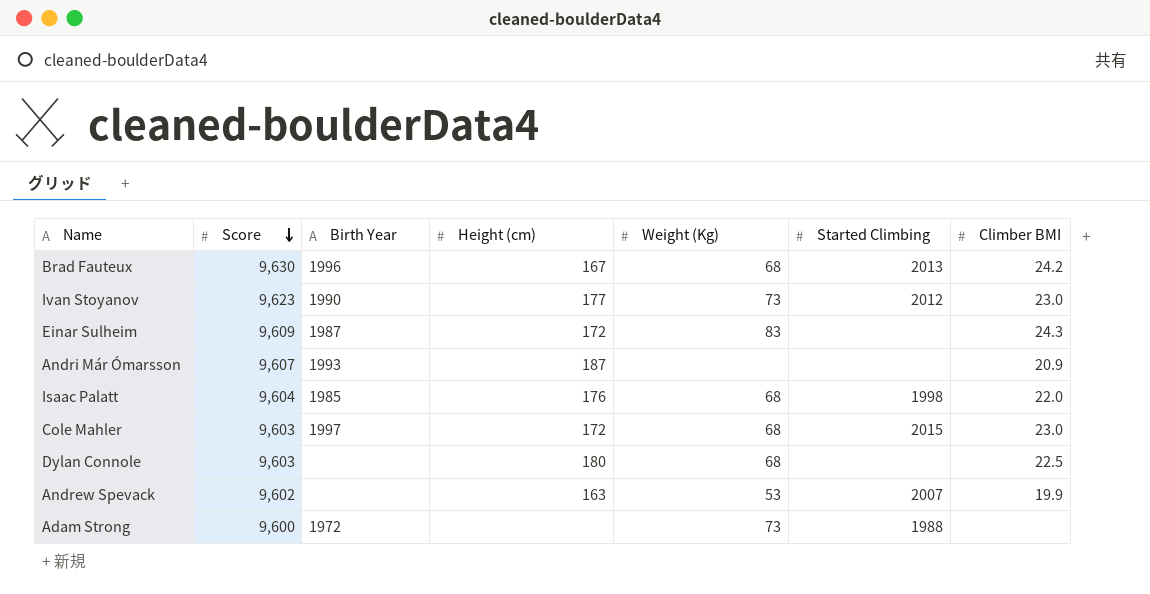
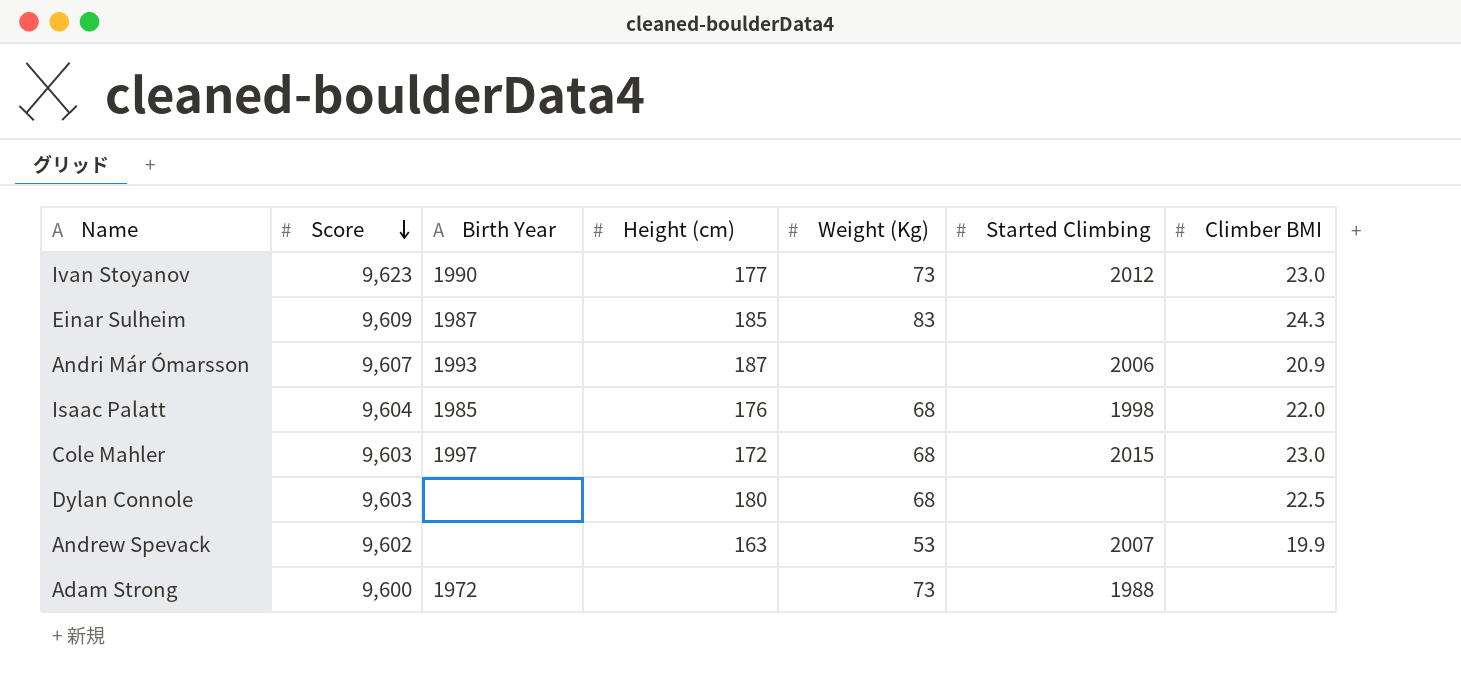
row Brad Fauteux: 9,630 | 1996 | 167 | 68 | 2013 | 24.2 -> none
Einar Sulheim | Height (cm): 172 -> 185
Andri Már Ómarsson | Started Climbing: none -> 2006

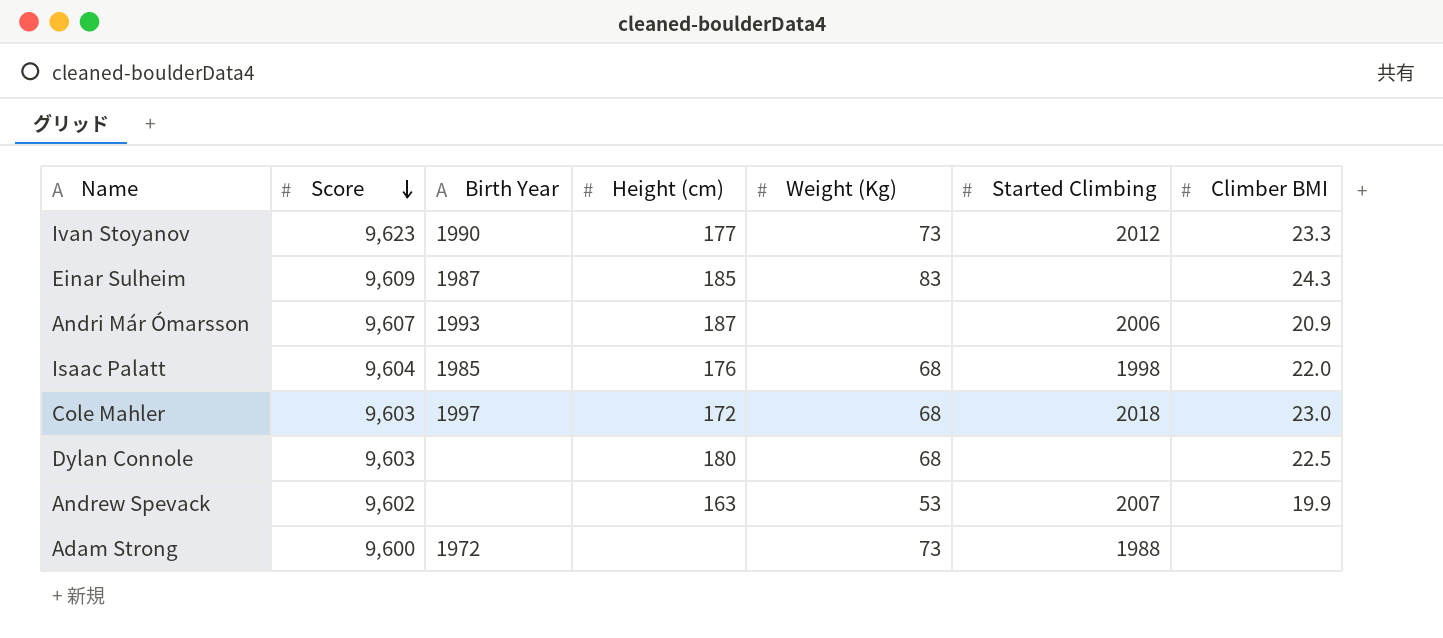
Ivan Stoyanov | Climber BMI: 23.0 -> 23.3
Cole Mahler | Started Climbing: 2015 -> 2018

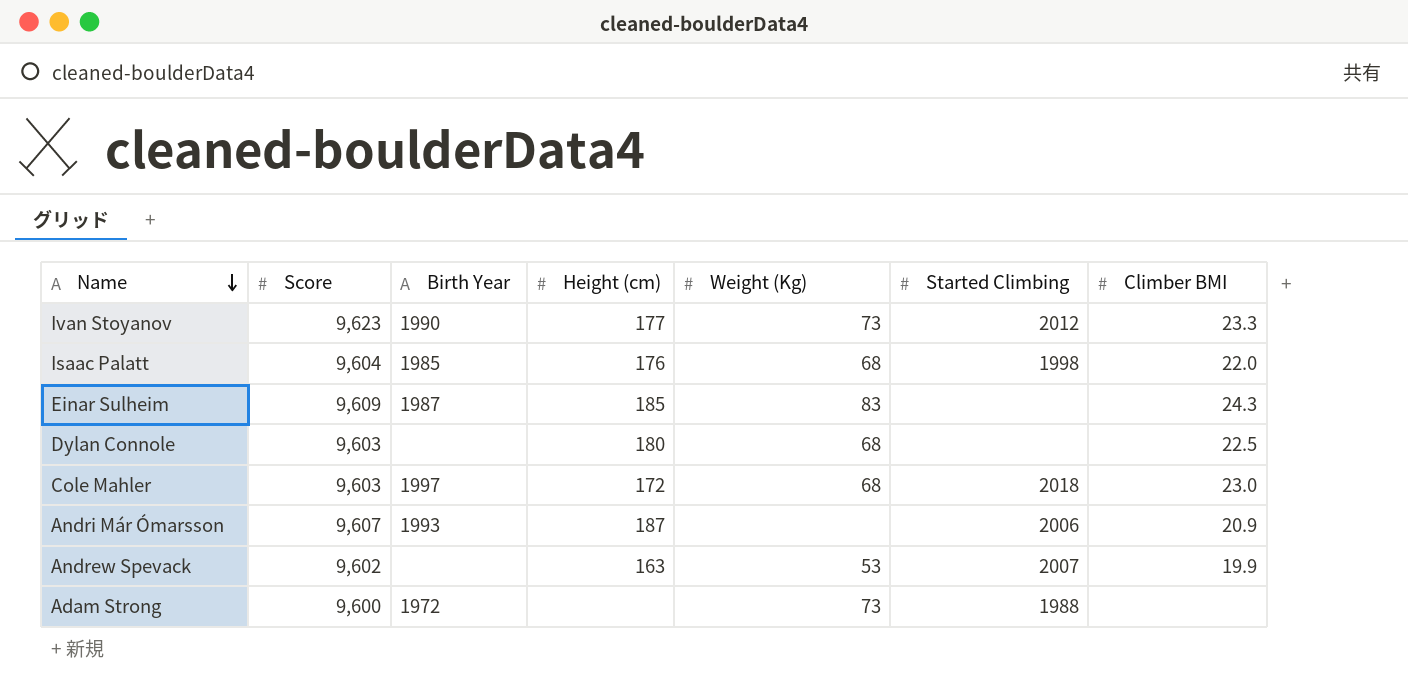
row order: Score descending -> Name descending

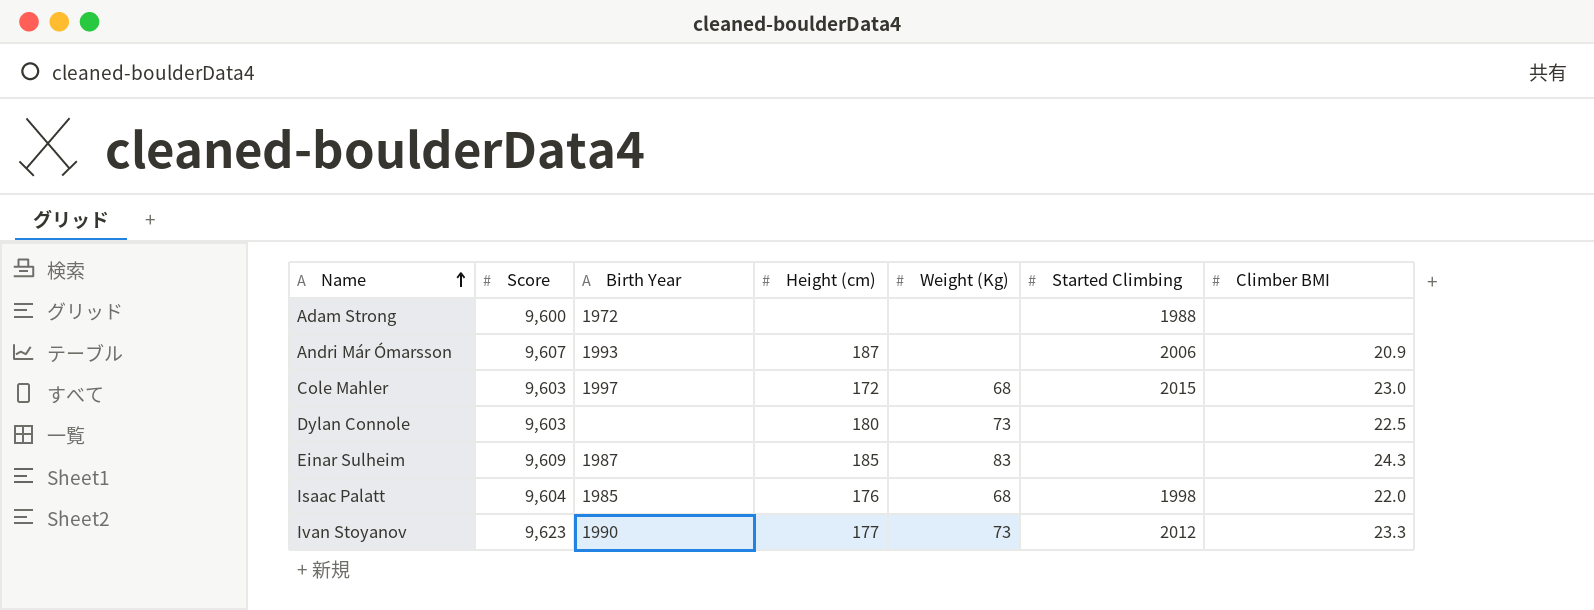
row order: Name descending -> Name ascending
row Andrew Spevack: 9,602 | none | 163 | 53 | 2007 | 19.9 -> none
Adam Strong | Weight (Kg): 73 -> none
Cole Mahler | Started Climbing: 2018 -> 2015
Dylan Connole | Weight (Kg): 68 -> 73

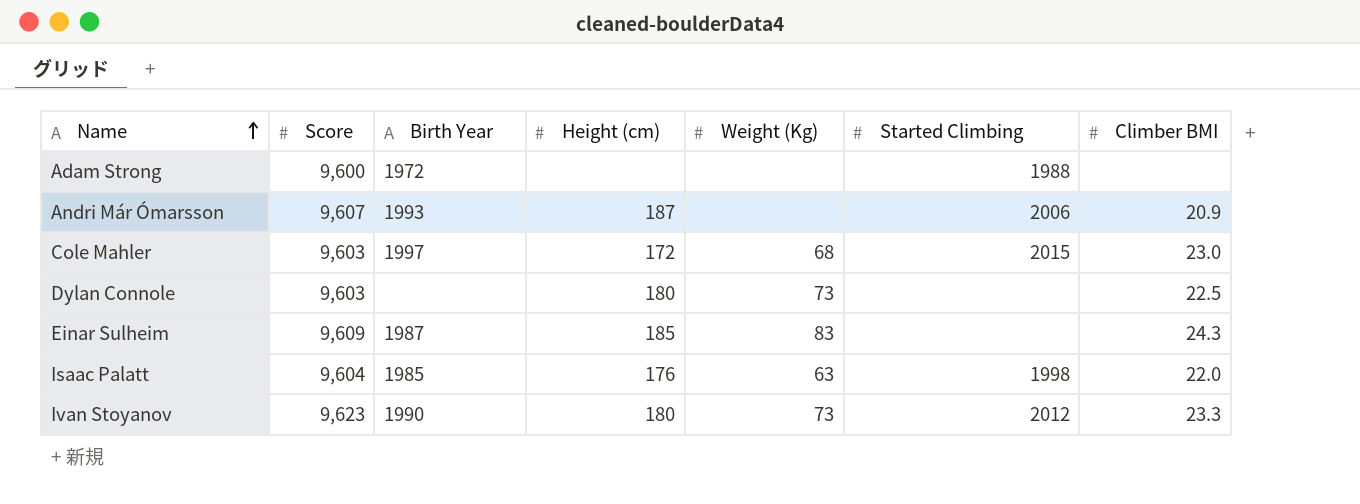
Isaac Palatt | Weight (Kg): 68 -> 63
Ivan Stoyanov | Height (cm): 177 -> 180

